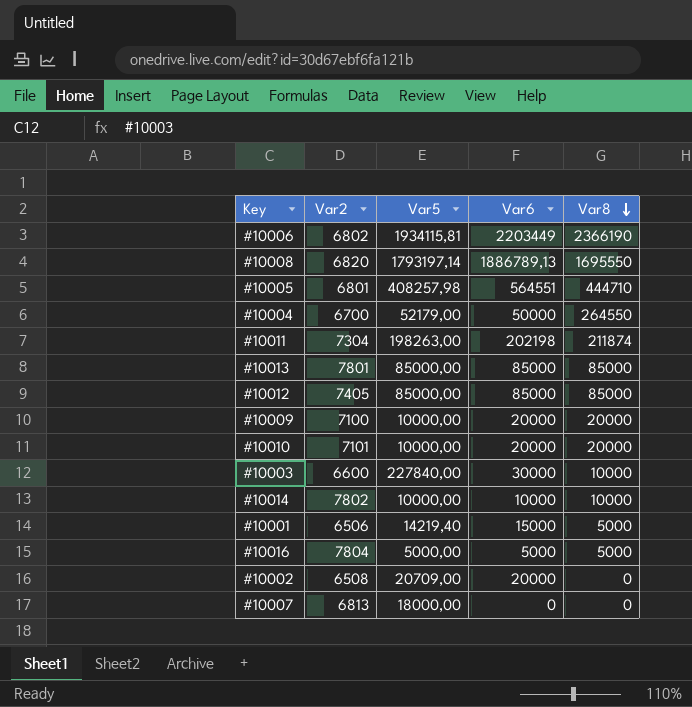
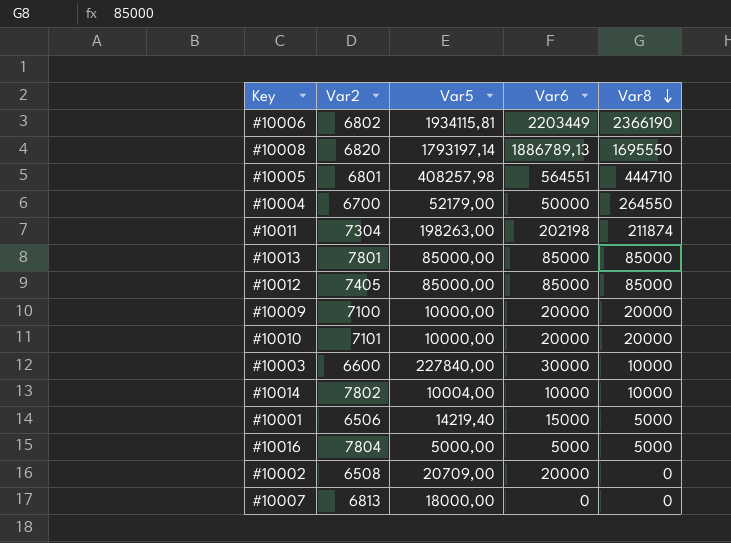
#10014 | Var5: 10000,00 -> 10004,00

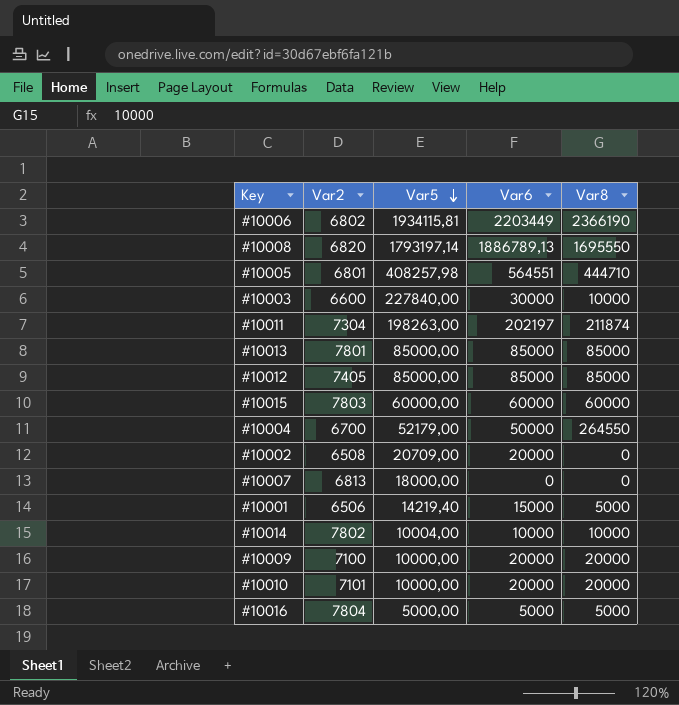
row order: Var8 descending -> Var5 descending
#10011 | Var6: 202198 -> 202197
row #10015: none -> 7803 | 60000,00 | 60000 | 60000

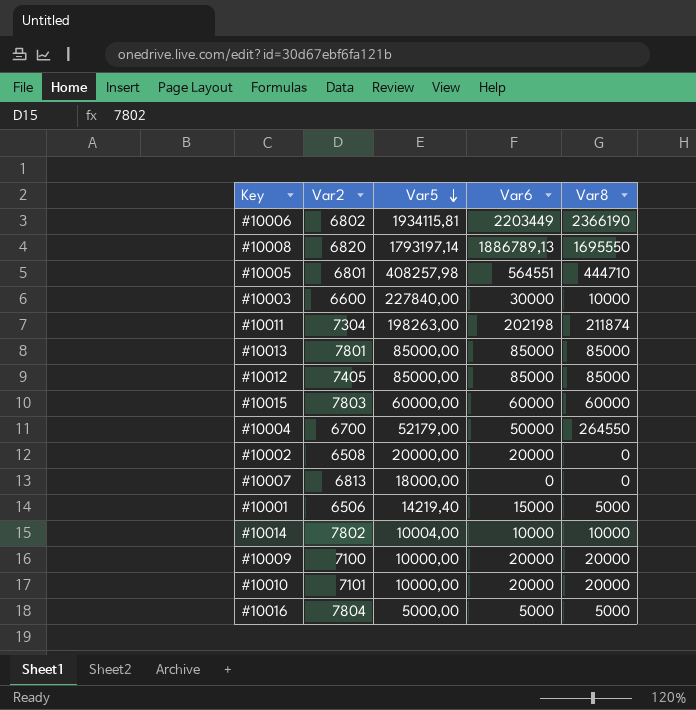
#10011 | Var6: 202197 -> 202198
#10002 | Var5: 20709,00 -> 20000,00

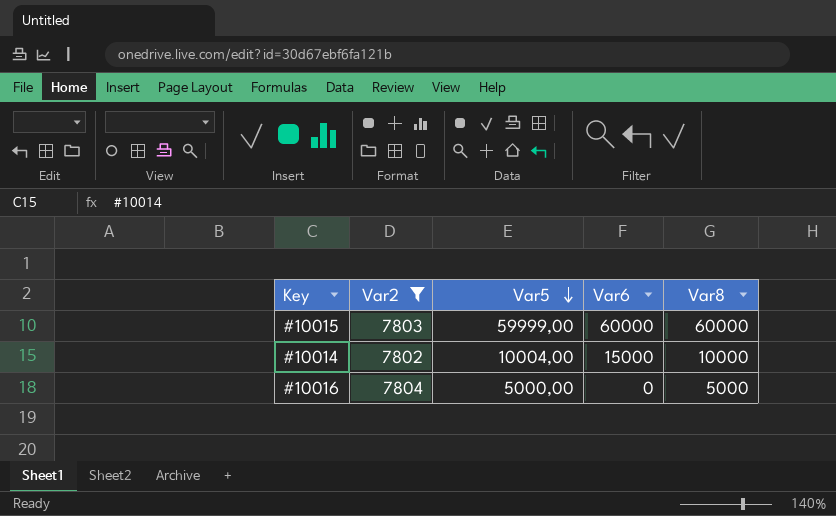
filter: none -> Var2 >= 7802
#10015 | Var5: 60000,00 -> 59999,00
#10014 | Var6: 10000 -> 15000
#10016 | Var6: 5000 -> 0

